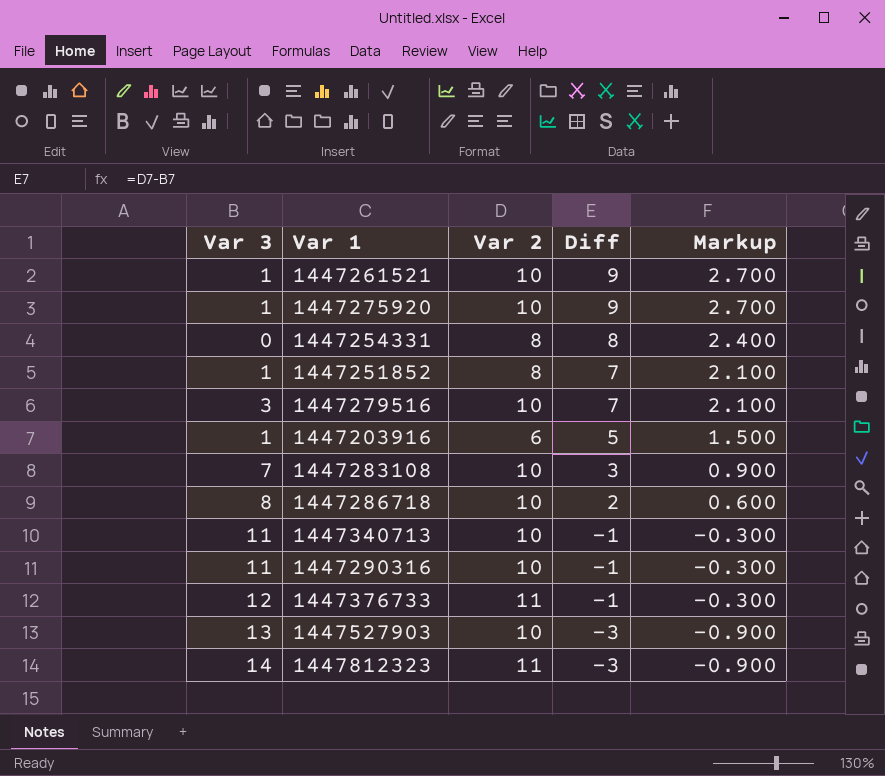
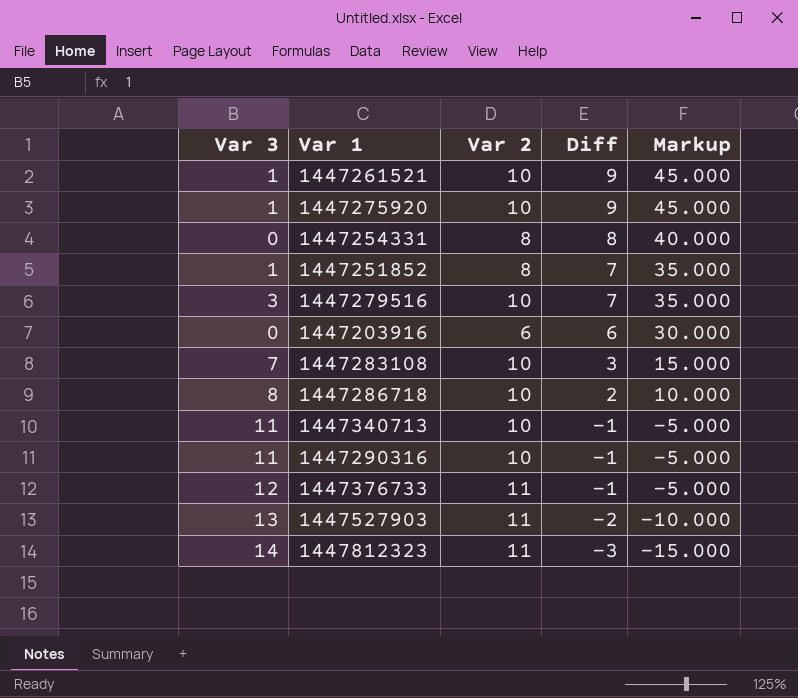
column Markup | formula: [Diff] * 0.3 -> [Diff] * 5
1447203916 | Var 3: 1 -> 0
1447203916 | Diff: 5 -> 6
1447527903 | Var 2: 10 -> 11
1447527903 | Diff: -3 -> -2

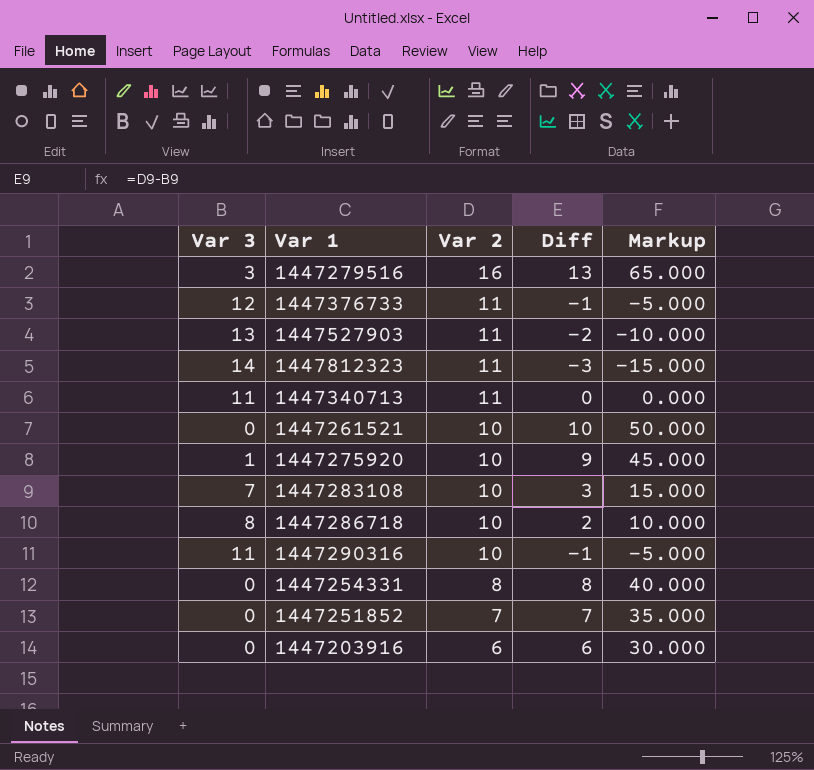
row order: Diff descending -> Var 2 descending
1447279516 | Var 2: 10 -> 16
1447279516 | Diff: 7 -> 13
1447279516 | Markup: 35.000 -> 65.000
1447340713 | Var 2: 10 -> 11
1447340713 | Diff: -1 -> 0
1447340713 | Markup: -5.000 -> 0.000
1447261521 | Var 3: 1 -> 0
1447261521 | Diff: 9 -> 10
1447261521 | Markup: 45.000 -> 50.000
1447251852 | Var 3: 1 -> 0
1447251852 | Var 2: 8 -> 7

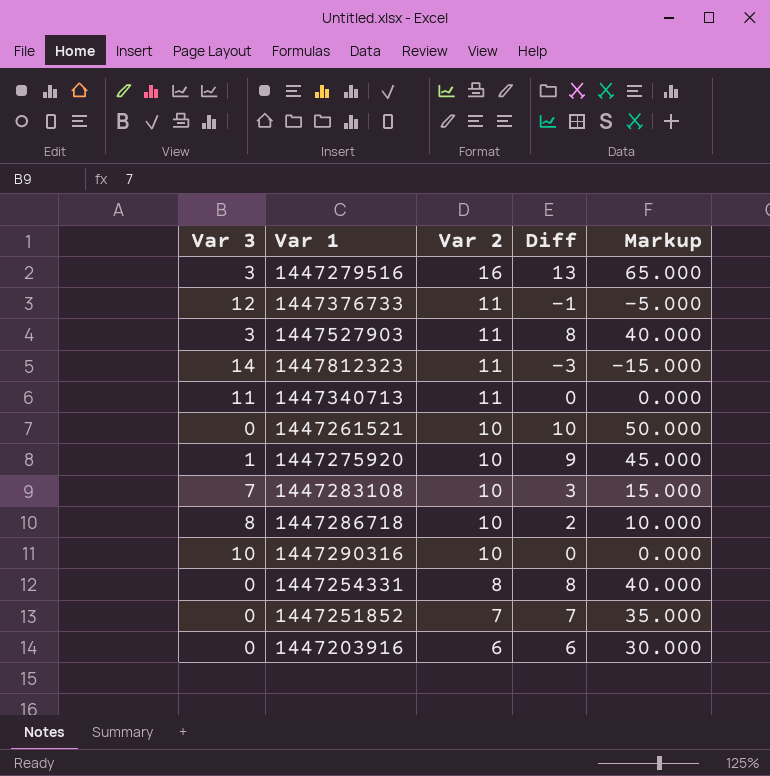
1447527903 | Var 3: 13 -> 3
1447527903 | Diff: -2 -> 8
1447527903 | Markup: -10.000 -> 40.000
1447290316 | Var 3: 11 -> 10
1447290316 | Diff: -1 -> 0
1447290316 | Markup: -5.000 -> 0.000

